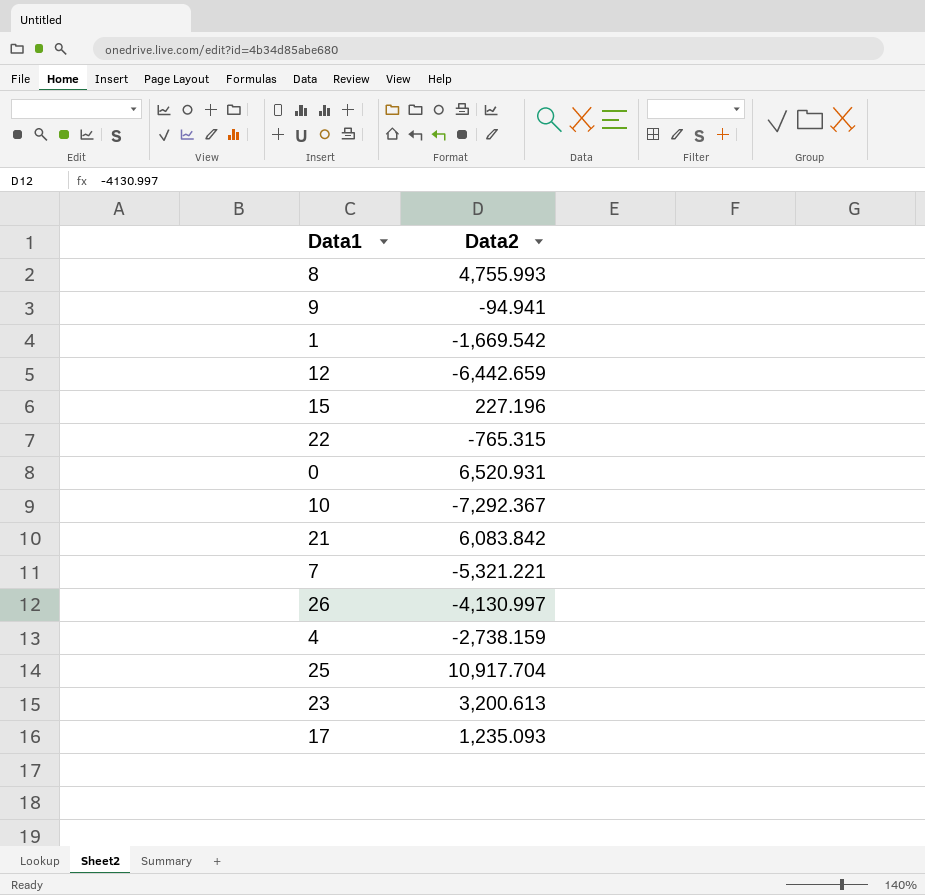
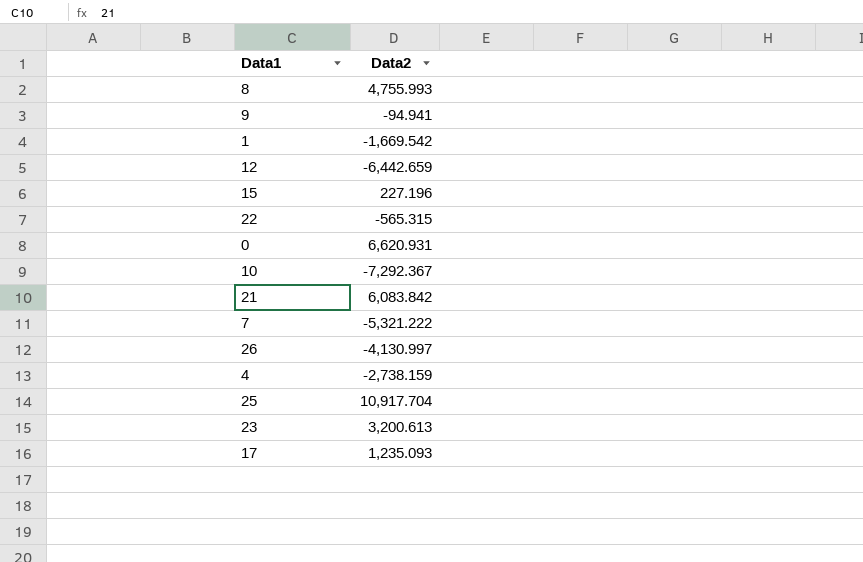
22 | Data2: -765.315 -> -565.315
0 | Data2: 6,520.931 -> 6,620.931
7 | Data2: -5,321.221 -> -5,321.222

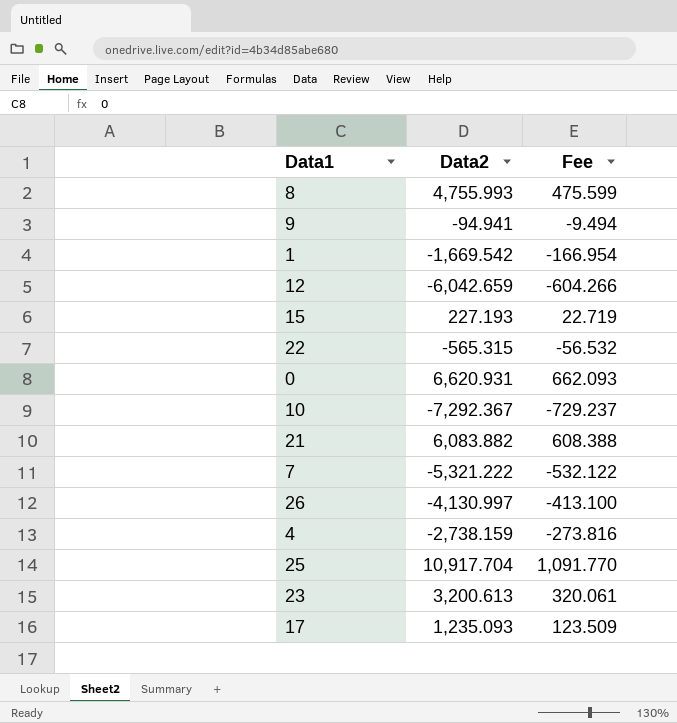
column Fee | formula: none -> [Data2] * 0.1
12 | Data2: -6,442.659 -> -6,042.659
15 | Data2: 227.196 -> 227.193
21 | Data2: 6,083.842 -> 6,083.882

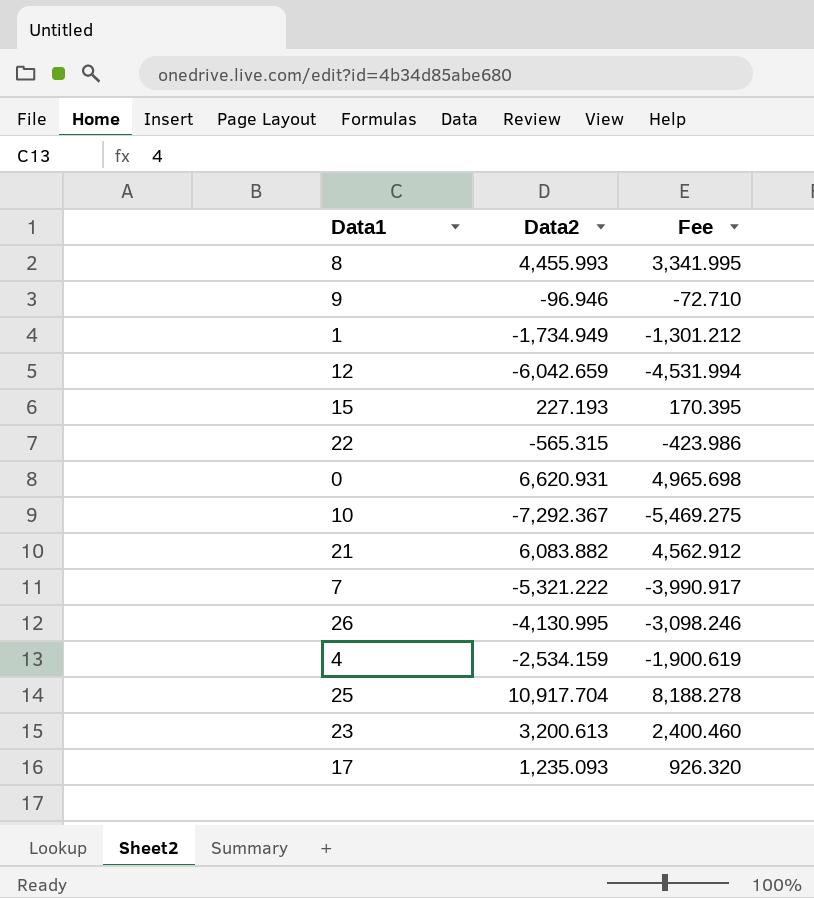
column Fee | formula: [Data2] * 0.1 -> [Data2] * 0.75
8 | Data2: 4,755.993 -> 4,455.993
9 | Data2: -94.941 -> -96.946
1 | Data2: -1,669.542 -> -1,734.949
26 | Data2: -4,130.997 -> -4,130.995
4 | Data2: -2,738.159 -> -2,534.159

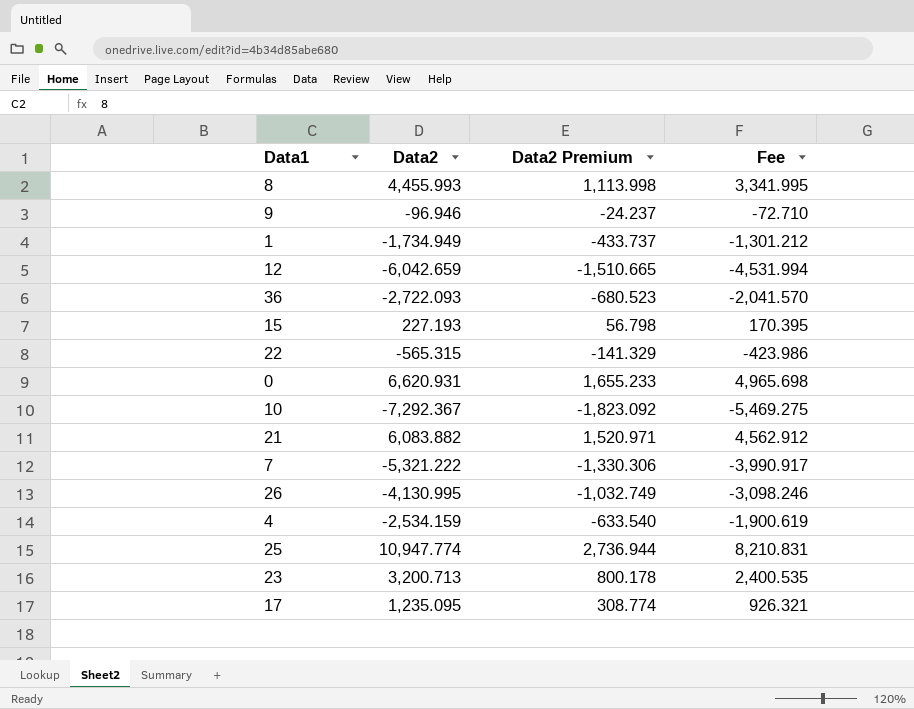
column Data2 Premium | formula: none -> [Data2] * 0.25
row 36: none -> -2,722.093 | -680.523 | -2,041.570
25 | Data2: 10,917.704 -> 10,947.774
25 | Fee: 8,188.278 -> 8,210.831
23 | Data2: 3,200.613 -> 3,200.713
23 | Fee: 2,400.460 -> 2,400.535
17 | Data2: 1,235.093 -> 1,235.095
17 | Fee: 926.320 -> 926.321

